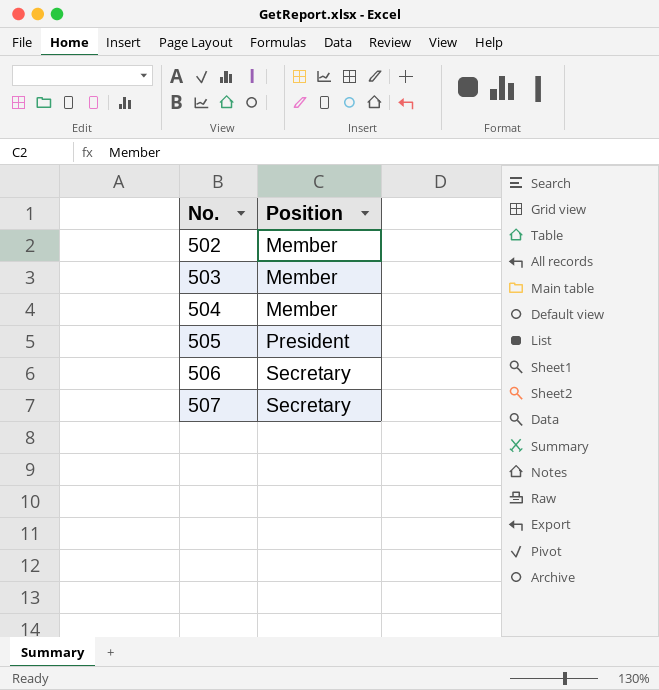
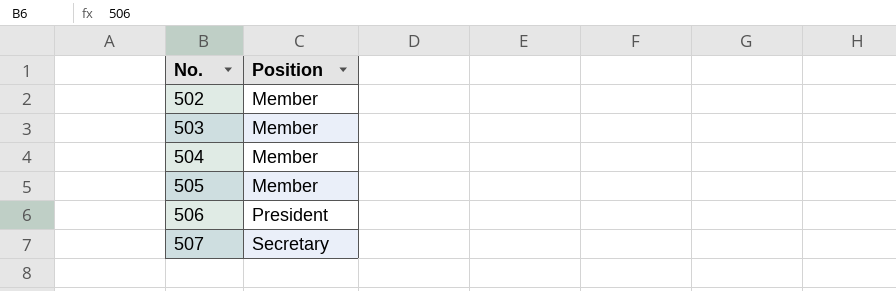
505 | Position: President -> Member
506 | Position: Secretary -> President

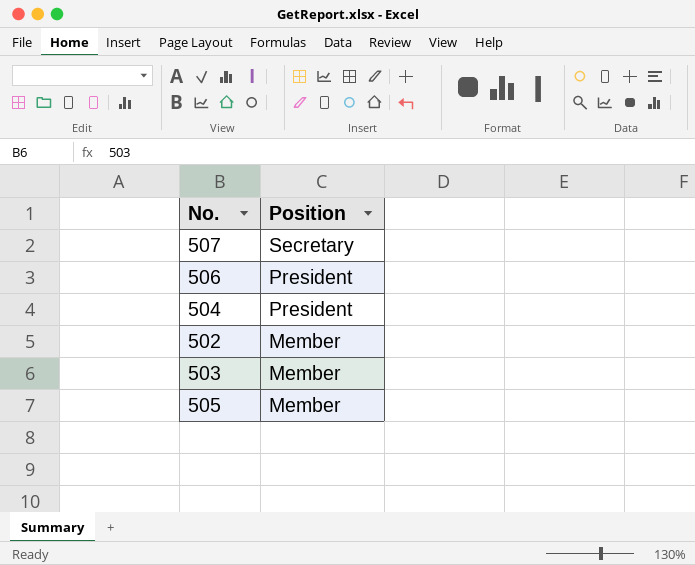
row order: No. ascending -> Position descending
504 | Position: Member -> President

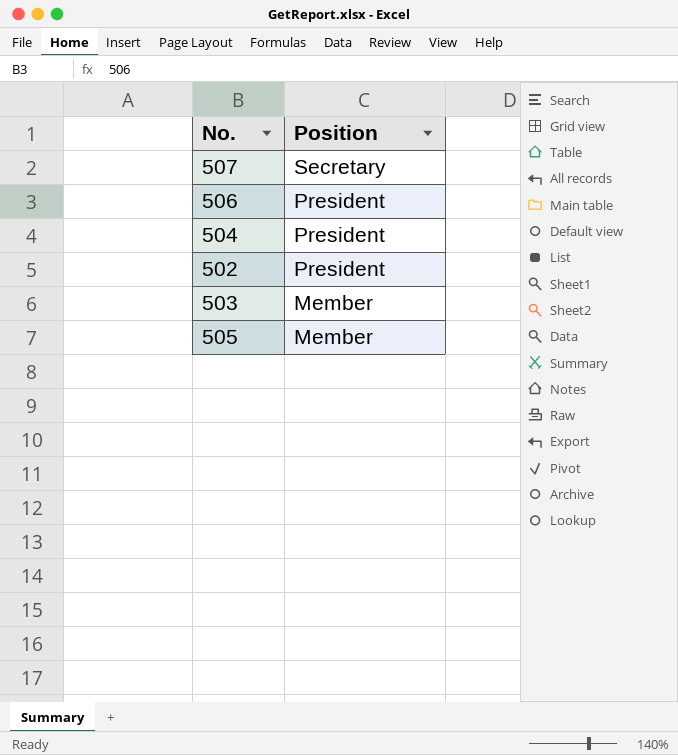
502 | Position: Member -> President

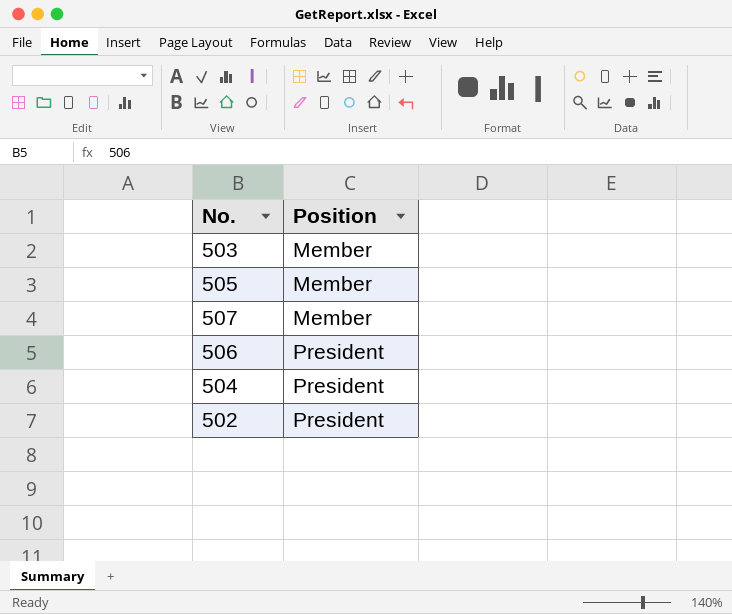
row order: Position descending -> Position ascending
507 | Position: Secretary -> Member

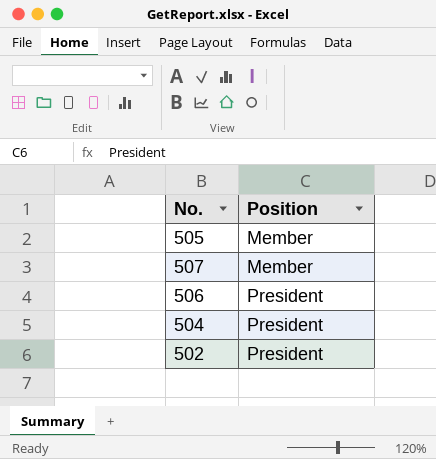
row 503: Member -> none

